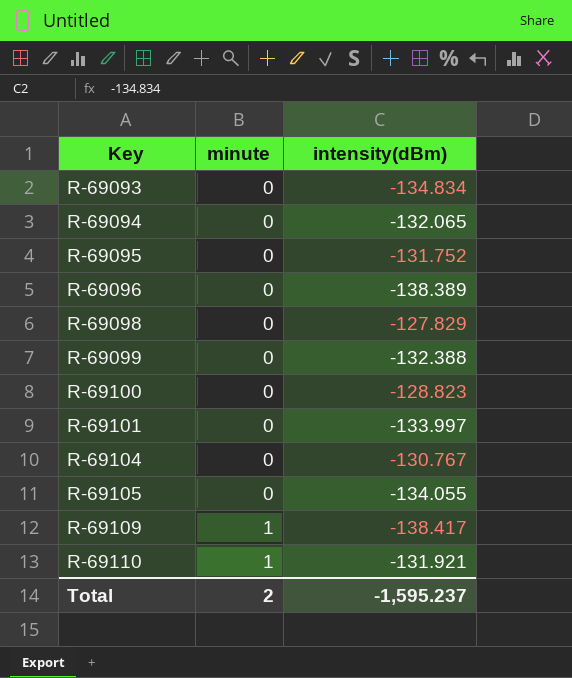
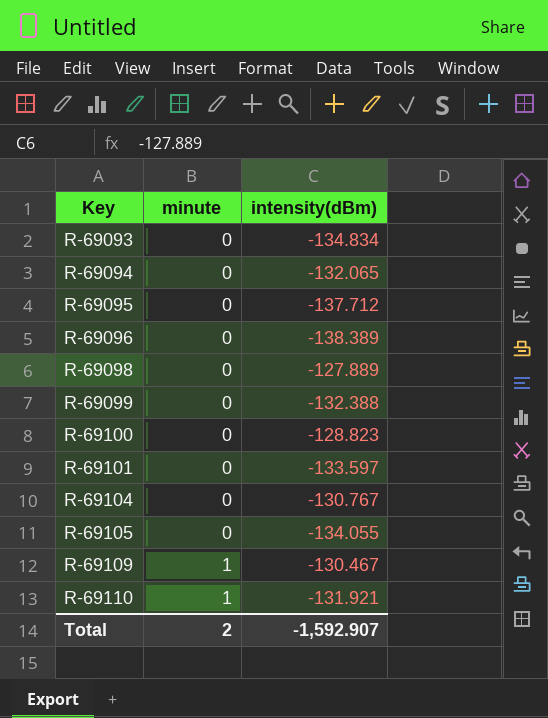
R-69095 | intensity(dBm): -131.752 -> -137.712
R-69098 | intensity(dBm): -127.829 -> -127.889
R-69101 | intensity(dBm): -133.997 -> -133.597
R-69109 | intensity(dBm): -138.417 -> -130.467
Total | intensity(dBm): -1,595.237 -> -1,592.907

